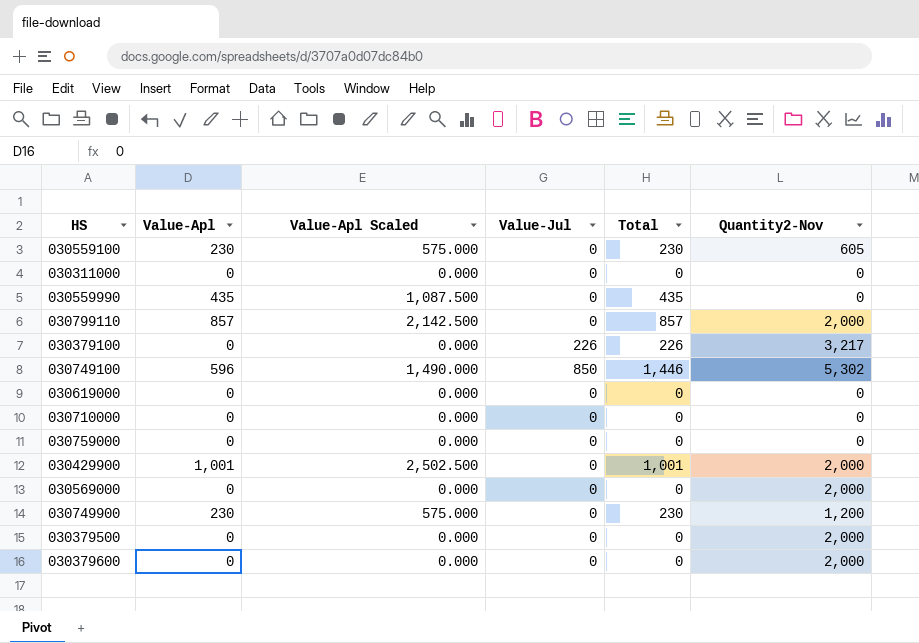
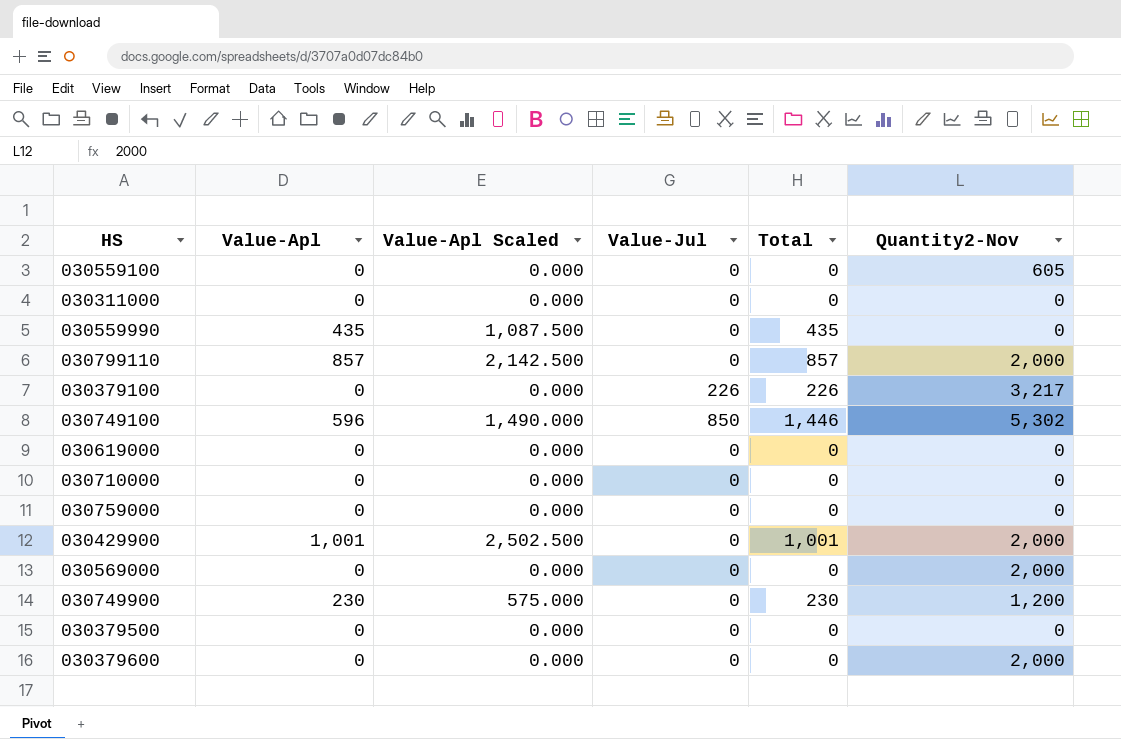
030559100 | Value-Apl: 230 -> 0
030559100 | Value-Apl Scaled: 575.000 -> 0.000
030559100 | Total: 230 -> 0
030379500 | Quantity2-Nov: 2,000 -> 0

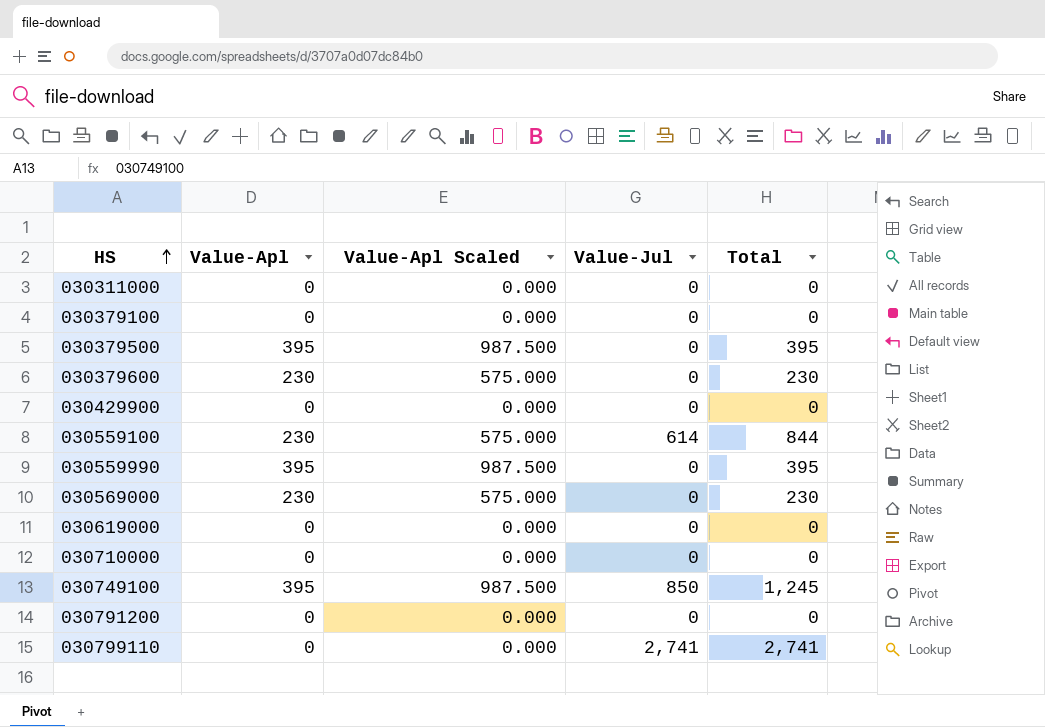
row order: none -> HS ascending
column Quantity2-Nov | position: 6 -> none
row 030759000: 0 | 0.000 | 0 | 0 | 0 -> none
row 030749900: 230 | 575.000 | 0 | 230 | 1,200 -> none
030379100 | Value-Jul: 226 -> 0
030379100 | Total: 226 -> 0
030379500 | Value-Apl: 0 -> 395
030379500 | Value-Apl Scaled: 0.000 -> 987.500
030379500 | Total: 0 -> 395
030379600 | Value-Apl: 0 -> 230
030379600 | Value-Apl Scaled: 0.000 -> 575.000
030379600 | Total: 0 -> 230
030429900 | Value-Apl: 1,001 -> 0
030429900 | Value-Apl Scaled: 2,502.500 -> 0.000
030429900 | Total: 1,001 -> 0
030559100 | Value-Apl: 0 -> 230
030559100 | Value-Apl Scaled: 0.000 -> 575.000
030559100 | Value-Jul: 0 -> 614
030559100 | Total: 0 -> 844
030559990 | Value-Apl: 435 -> 395
030559990 | Value-Apl Scaled: 1,087.500 -> 987.500
030559990 | Total: 435 -> 395
030569000 | Value-Apl: 0 -> 230
030569000 | Value-Apl Scaled: 0.000 -> 575.000
030569000 | Total: 0 -> 230
030749100 | Value-Apl: 596 -> 395
030749100 | Value-Apl Scaled: 1,490.000 -> 987.500
030749100 | Total: 1,446 -> 1,245
row 030791200: none -> 0 | 0.000 | 0 | 0
030799110 | Value-Apl: 857 -> 0
030799110 | Value-Apl Scaled: 2,142.500 -> 0.000
030799110 | Value-Jul: 0 -> 2,741
030799110 | Total: 857 -> 2,741

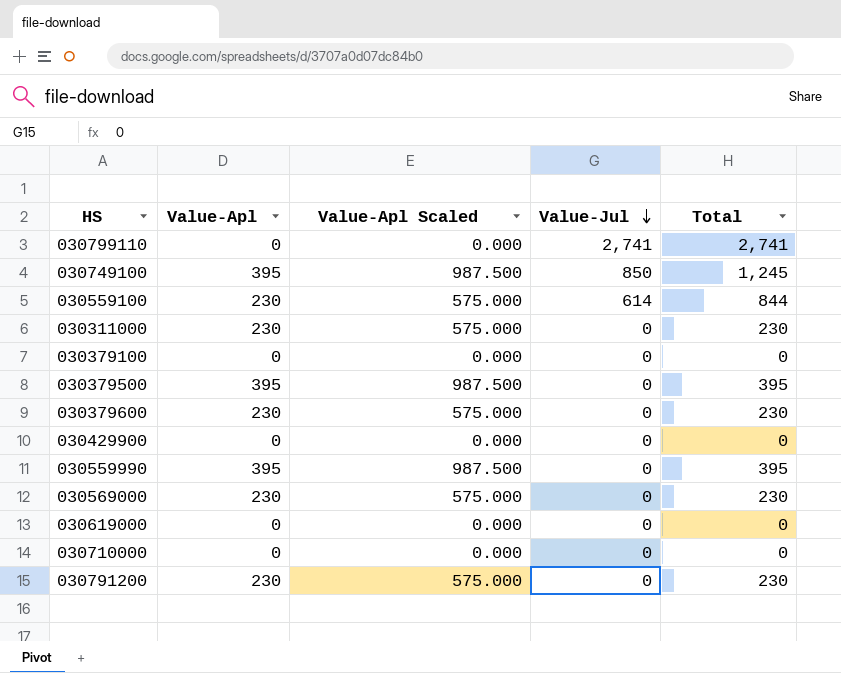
row order: HS ascending -> Value-Jul descending
030311000 | Value-Apl: 0 -> 230
030311000 | Value-Apl Scaled: 0.000 -> 575.000
030311000 | Total: 0 -> 230
030791200 | Value-Apl: 0 -> 230
030791200 | Value-Apl Scaled: 0.000 -> 575.000
030791200 | Total: 0 -> 230

